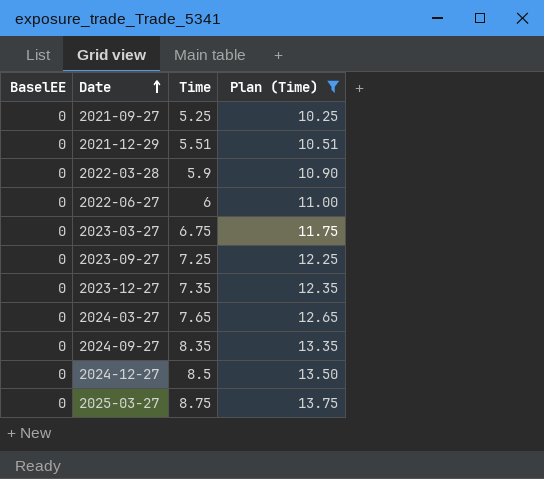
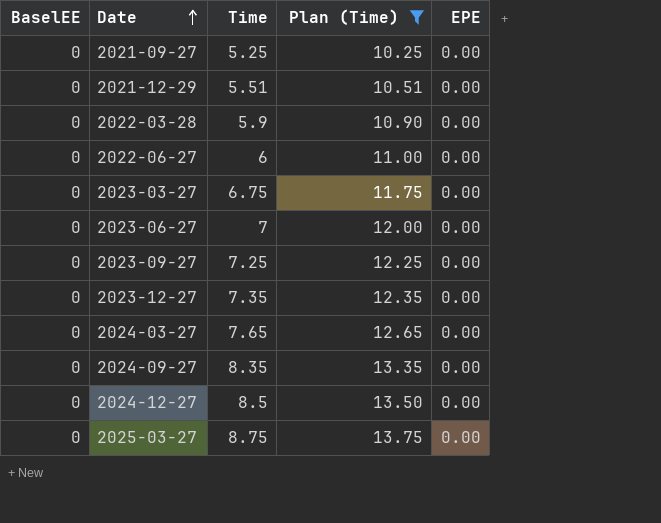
column EPE | position: none -> 5
row 2023-06-27: none -> 0 | 7 | 12.00 | 0.00

